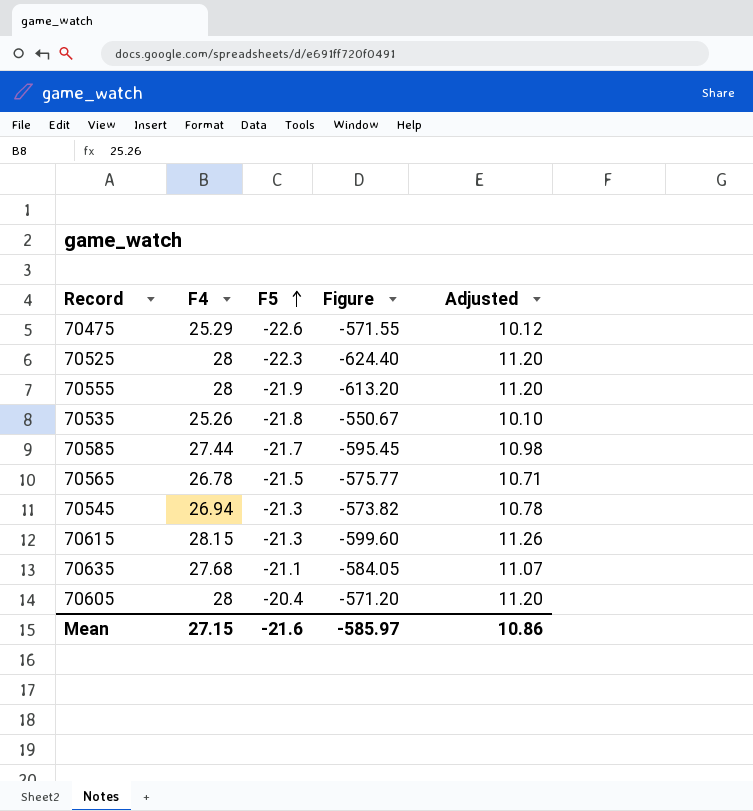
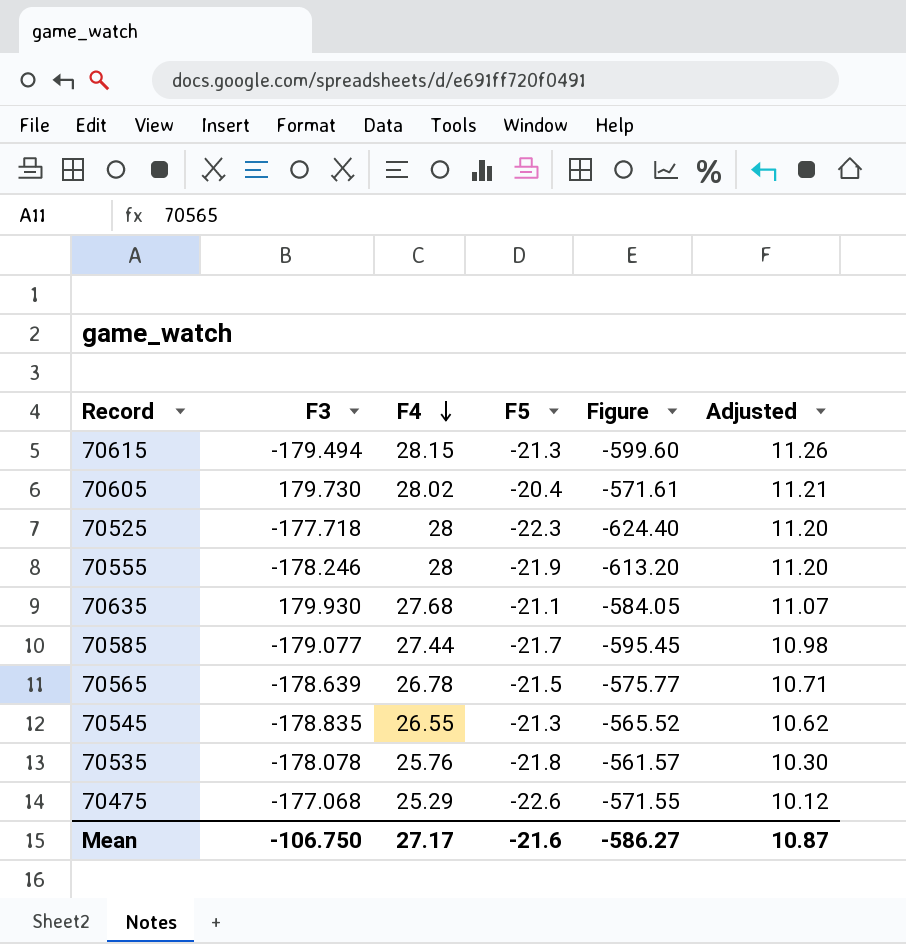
row order: F5 ascending -> F4 descending
column F3 | position: none -> 2
70605 | F4: 28 -> 28.02
70605 | Figure: -571.20 -> -571.61
70605 | Adjusted: 11.20 -> 11.21
70545 | F4: 26.94 -> 26.55
70545 | Figure: -573.82 -> -565.52
70545 | Adjusted: 10.78 -> 10.62
70535 | F4: 25.26 -> 25.76
70535 | Figure: -550.67 -> -561.57
70535 | Adjusted: 10.10 -> 10.30
Mean | F4: 27.15 -> 27.17
Mean | Figure: -585.97 -> -586.27
Mean | Adjusted: 10.86 -> 10.87

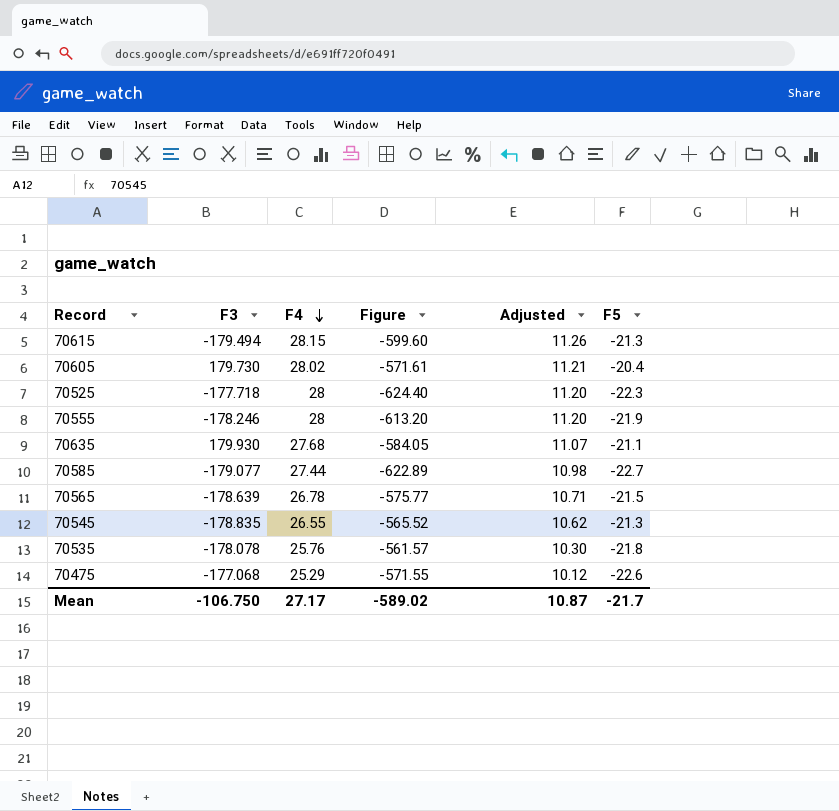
column F5 | position: 4 -> 6
70585 | Figure: -595.45 -> -622.89
70585 | F5: -21.7 -> -22.7
Mean | Figure: -586.27 -> -589.02
Mean | F5: -21.6 -> -21.7

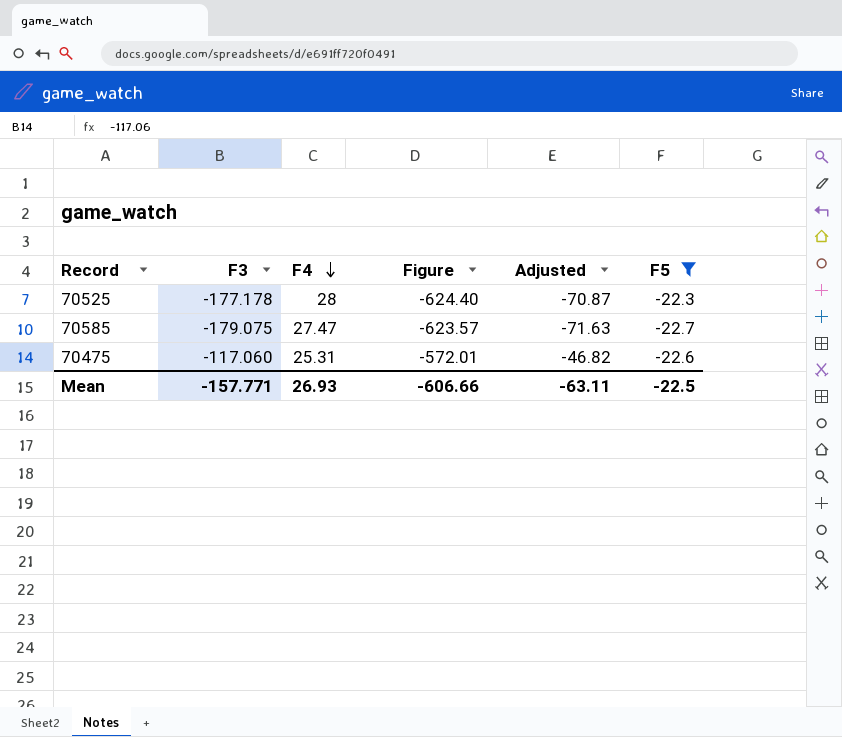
filter: none -> F5 <= -22.3
column Adjusted | formula: [F4] * 0.4 -> [F3] * 0.4
70525 | F3: -177.718 -> -177.178
70585 | F3: -179.077 -> -179.075
70585 | F4: 27.44 -> 27.47
70585 | Figure: -622.89 -> -623.57
70475 | F3: -177.068 -> -117.060
70475 | F4: 25.29 -> 25.31
70475 | Figure: -571.55 -> -572.01
Mean | F3: -106.750 -> -157.771
Mean | F4: 27.17 -> 26.93
Mean | Figure: -589.02 -> -606.66
Mean | Adjusted: 10.87 -> -63.11
Mean | F5: -21.7 -> -22.5

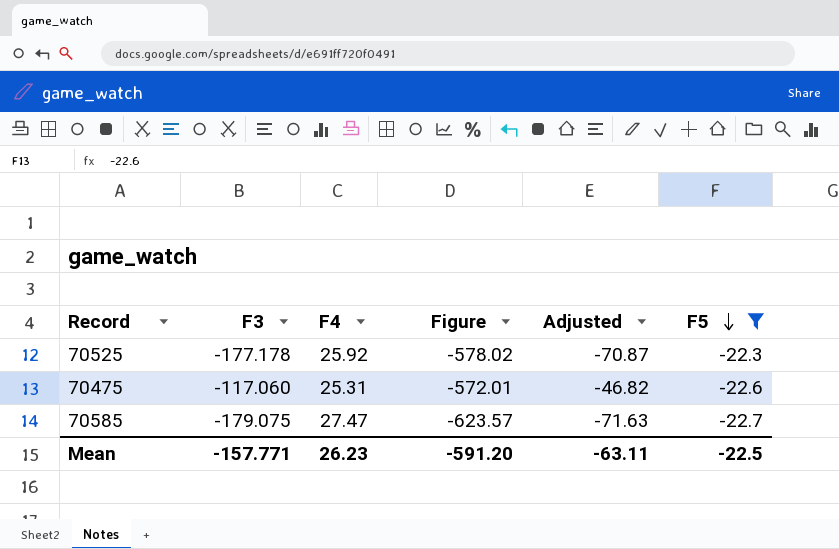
row order: F4 descending -> F5 descending
70525 | F4: 28 -> 25.92
70525 | Figure: -624.40 -> -578.02
Mean | F4: 26.93 -> 26.23
Mean | Figure: -606.66 -> -591.20

